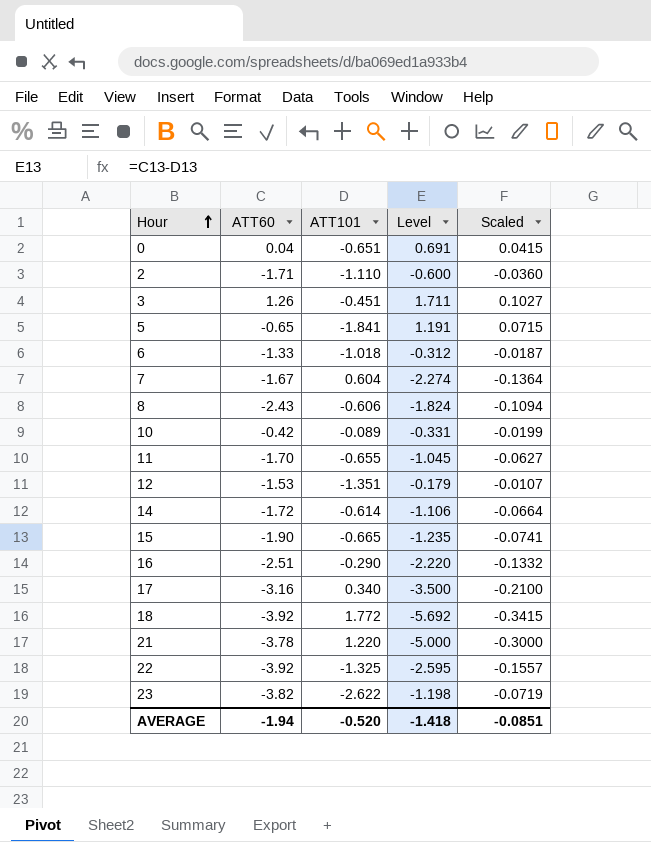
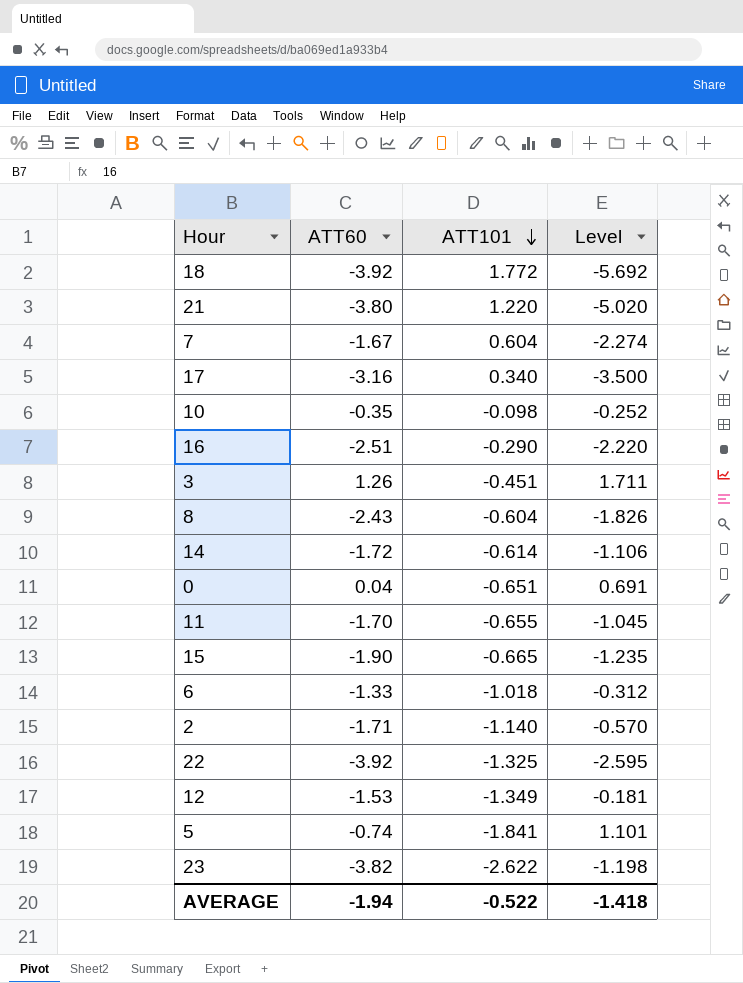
row order: Hour ascending -> ATT101 descending
column Scaled | formula: [Level] * 0.06 -> none
21 | ATT60: -3.78 -> -3.80
21 | Level: -5.000 -> -5.020
10 | ATT60: -0.42 -> -0.35
10 | ATT101: -0.089 -> -0.098
10 | Level: -0.331 -> -0.252
8 | ATT101: -0.606 -> -0.604
8 | Level: -1.824 -> -1.826
2 | ATT101: -1.110 -> -1.140
2 | Level: -0.600 -> -0.570
12 | ATT101: -1.351 -> -1.349
12 | Level: -0.179 -> -0.181
5 | ATT60: -0.65 -> -0.74
5 | Level: 1.191 -> 1.101
AVERAGE | ATT101: -0.520 -> -0.522

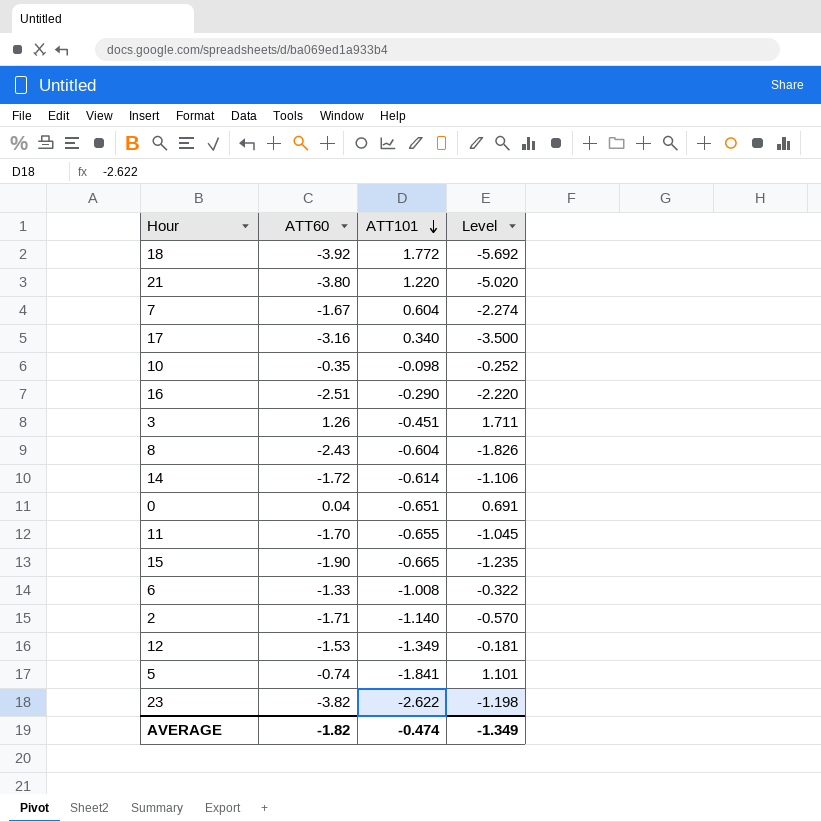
row 22: -3.92 | -1.325 | -2.595 -> none
6 | ATT101: -1.018 -> -1.008
6 | Level: -0.312 -> -0.322
AVERAGE | ATT60: -1.94 -> -1.82
AVERAGE | ATT101: -0.522 -> -0.474
AVERAGE | Level: -1.418 -> -1.349

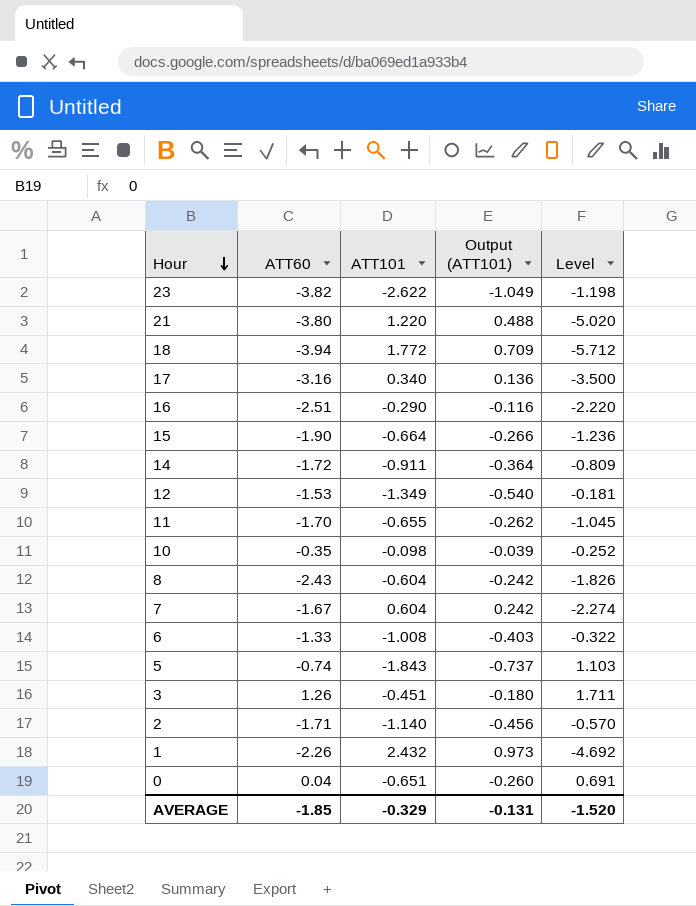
row order: ATT101 descending -> Hour descending
column Output (ATT101) | formula: none -> [ATT101] * 0.4
18 | ATT60: -3.92 -> -3.94
18 | Level: -5.692 -> -5.712
15 | ATT101: -0.665 -> -0.664
15 | Level: -1.235 -> -1.236
14 | ATT101: -0.614 -> -0.911
14 | Level: -1.106 -> -0.809
5 | ATT101: -1.841 -> -1.843
5 | Level: 1.101 -> 1.103
row 1: none -> -2.26 | 2.432 | 0.973 | -4.692
AVERAGE | ATT60: -1.82 -> -1.85
AVERAGE | ATT101: -0.474 -> -0.329
AVERAGE | Level: -1.349 -> -1.520

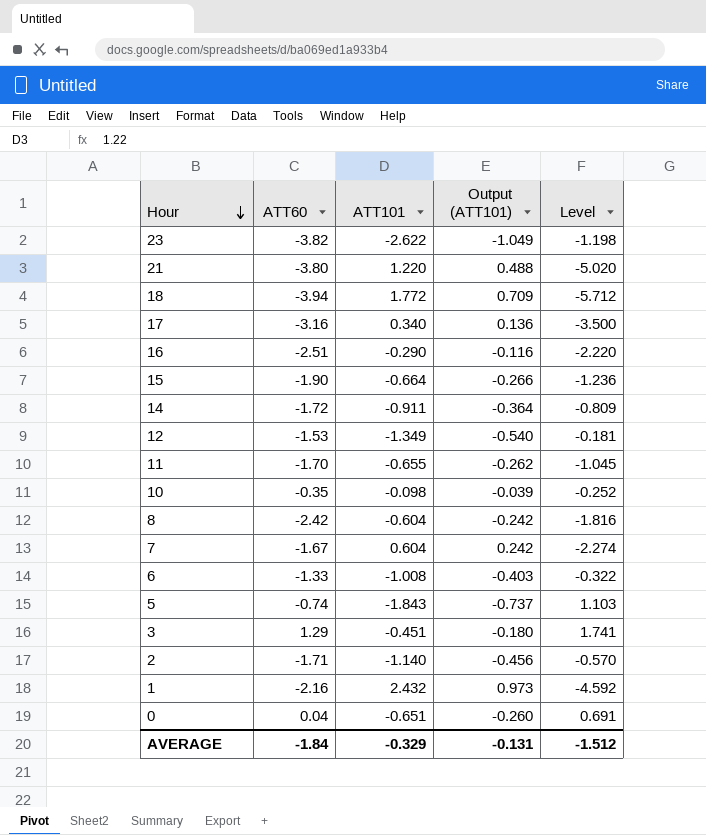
8 | ATT60: -2.43 -> -2.42
8 | Level: -1.826 -> -1.816
3 | ATT60: 1.26 -> 1.29
3 | Level: 1.711 -> 1.741
1 | ATT60: -2.26 -> -2.16
1 | Level: -4.692 -> -4.592
AVERAGE | ATT60: -1.85 -> -1.84
AVERAGE | Level: -1.520 -> -1.512

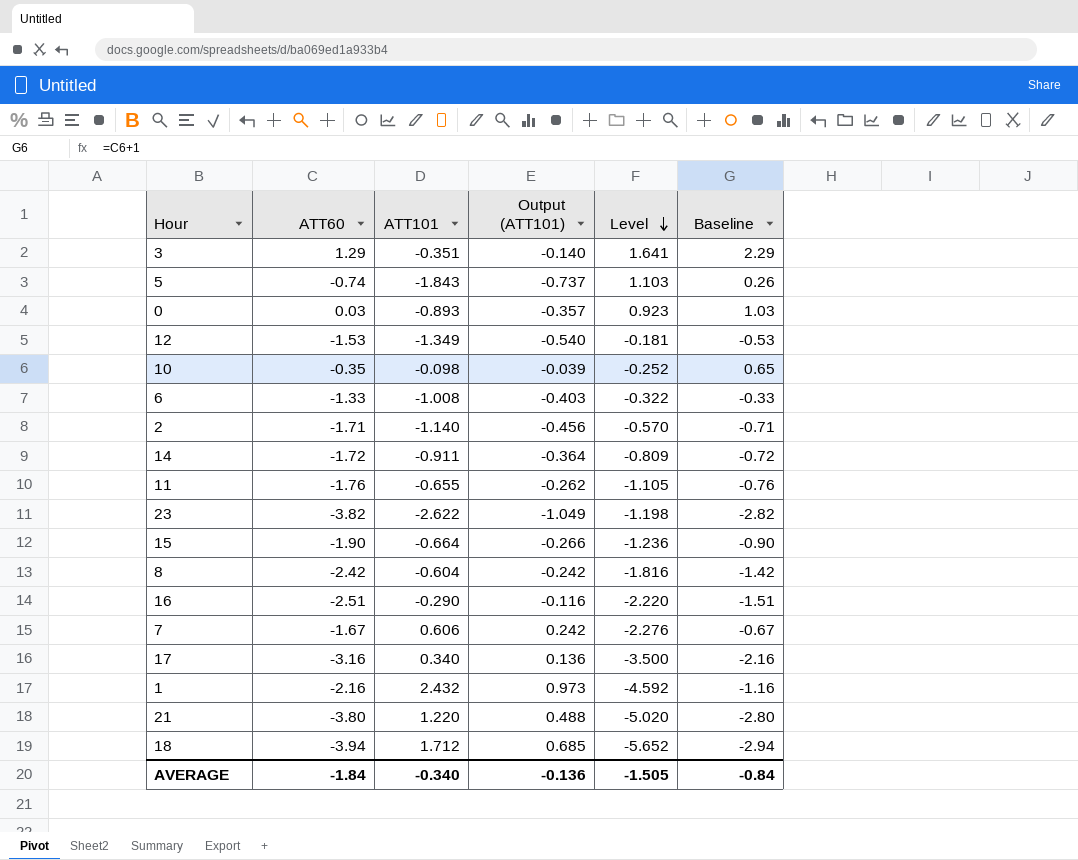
row order: Hour descending -> Level descending
column Baseline | formula: none -> [ATT60] + 1
3 | ATT101: -0.451 -> -0.351
3 | Output (ATT101): -0.180 -> -0.140
3 | Level: 1.741 -> 1.641
0 | ATT60: 0.04 -> 0.03
0 | ATT101: -0.651 -> -0.893
0 | Output (ATT101): -0.260 -> -0.357
0 | Level: 0.691 -> 0.923
11 | ATT60: -1.70 -> -1.76
11 | Level: -1.045 -> -1.105
7 | ATT101: 0.604 -> 0.606
7 | Level: -2.274 -> -2.276
18 | ATT101: 1.772 -> 1.712
18 | Output (ATT101): 0.709 -> 0.685
18 | Level: -5.712 -> -5.652
AVERAGE | ATT101: -0.329 -> -0.340
AVERAGE | Output (ATT101): -0.131 -> -0.136
AVERAGE | Level: -1.512 -> -1.505

